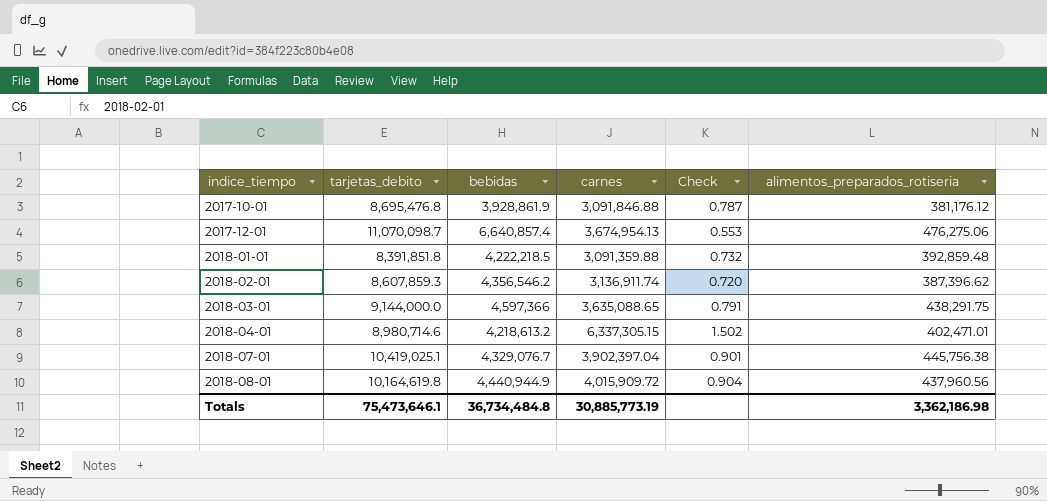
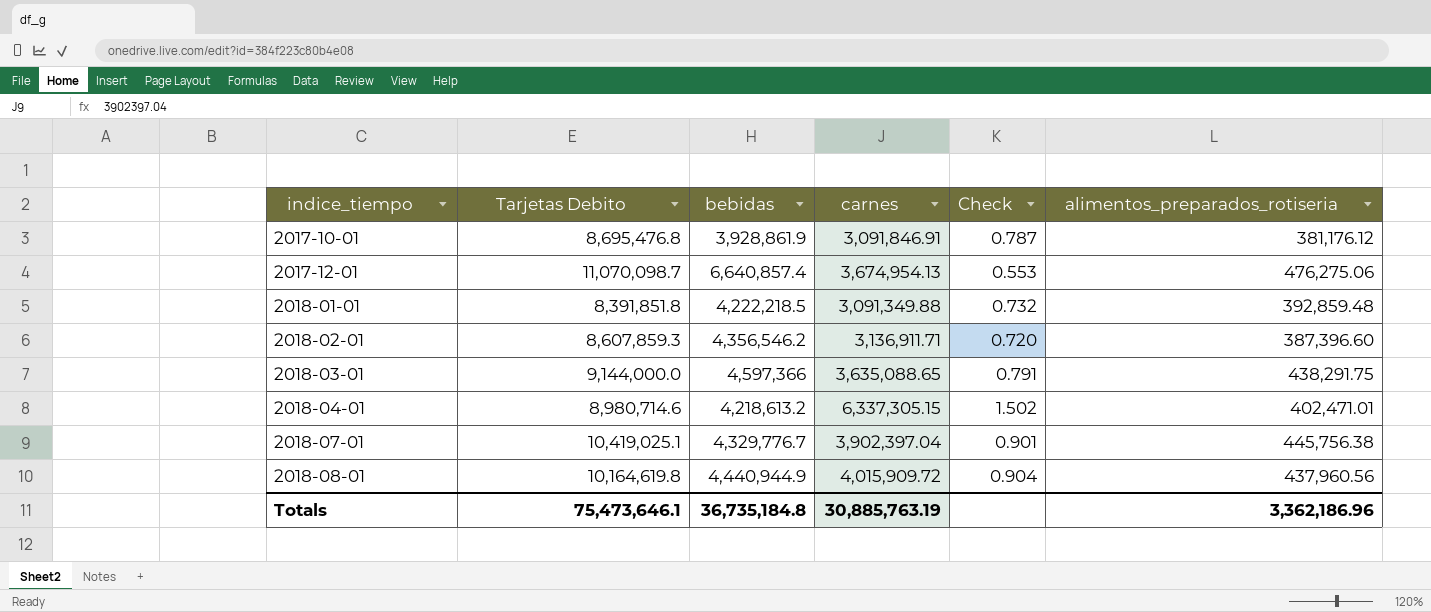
column name: tarjetas_debito -> Tarjetas Debito
2017-10-01 | carnes: 3,091,846.88 -> 3,091,846.91
2018-01-01 | carnes: 3,091,359.88 -> 3,091,349.88
2018-02-01 | carnes: 3,136,911.74 -> 3,136,911.71
2018-02-01 | alimentos_preparados_rotiseria: 387,396.62 -> 387,396.60
2018-07-01 | bebidas: 4,329,076.7 -> 4,329,776.7
Totals | bebidas: 36,734,484.8 -> 36,735,184.8
Totals | carnes: 30,885,773.19 -> 30,885,763.19
Totals | alimentos_preparados_rotiseria: 3,362,186.98 -> 3,362,186.96

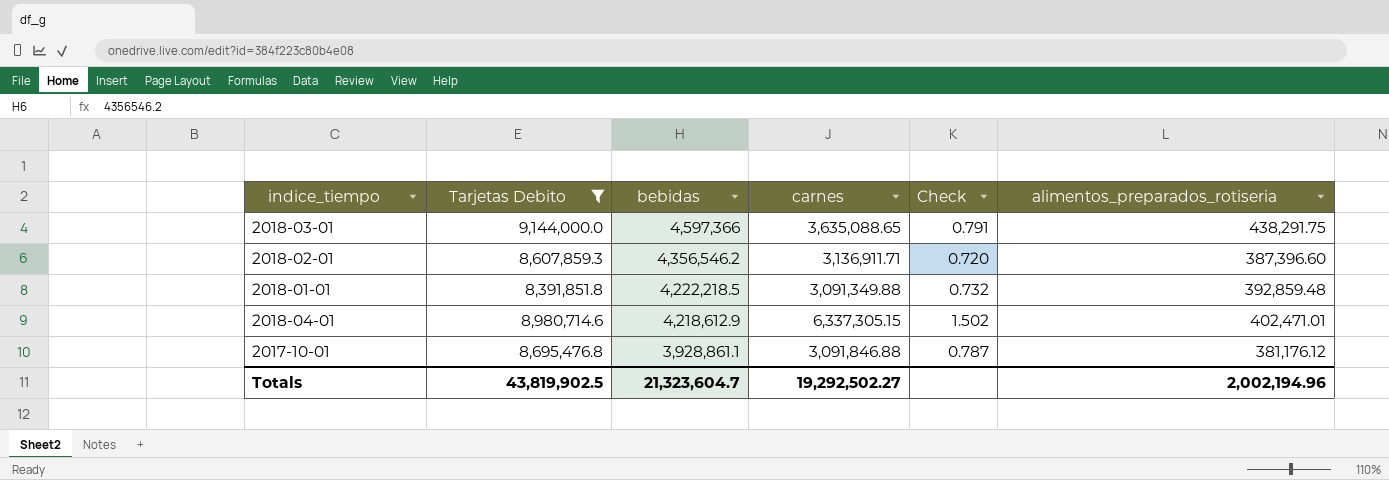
filter: none -> Tarjetas Debito <= 9,144,000.0
row order: indice_tiempo ascending -> bebidas descending
2018-04-01 | bebidas: 4,218,613.2 -> 4,218,612.9
2017-10-01 | bebidas: 3,928,861.9 -> 3,928,861.1
2017-10-01 | carnes: 3,091,846.91 -> 3,091,846.88
Totals | Tarjetas Debito: 75,473,646.1 -> 43,819,902.5
Totals | bebidas: 36,735,184.8 -> 21,323,604.7
Totals | carnes: 30,885,763.19 -> 19,292,502.27
Totals | alimentos_preparados_rotiseria: 3,362,186.96 -> 2,002,194.96

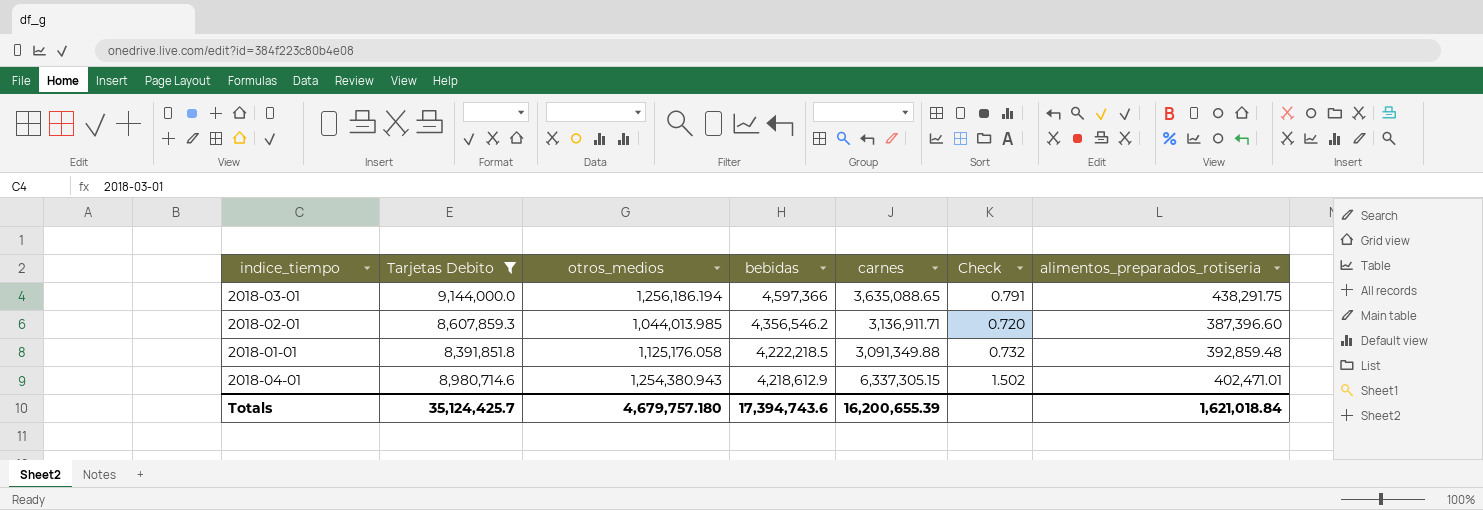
column otros_medios | position: none -> 3
row 2017-10-01: 8,695,476.8 | 3,928,861.1 | 3,091,846.88 | 0.787 | 381,176.12 -> none
Totals | Tarjetas Debito: 43,819,902.5 -> 35,124,425.7
Totals | bebidas: 21,323,604.7 -> 17,394,743.6
Totals | carnes: 19,292,502.27 -> 16,200,655.39
Totals | alimentos_preparados_rotiseria: 2,002,194.96 -> 1,621,018.84

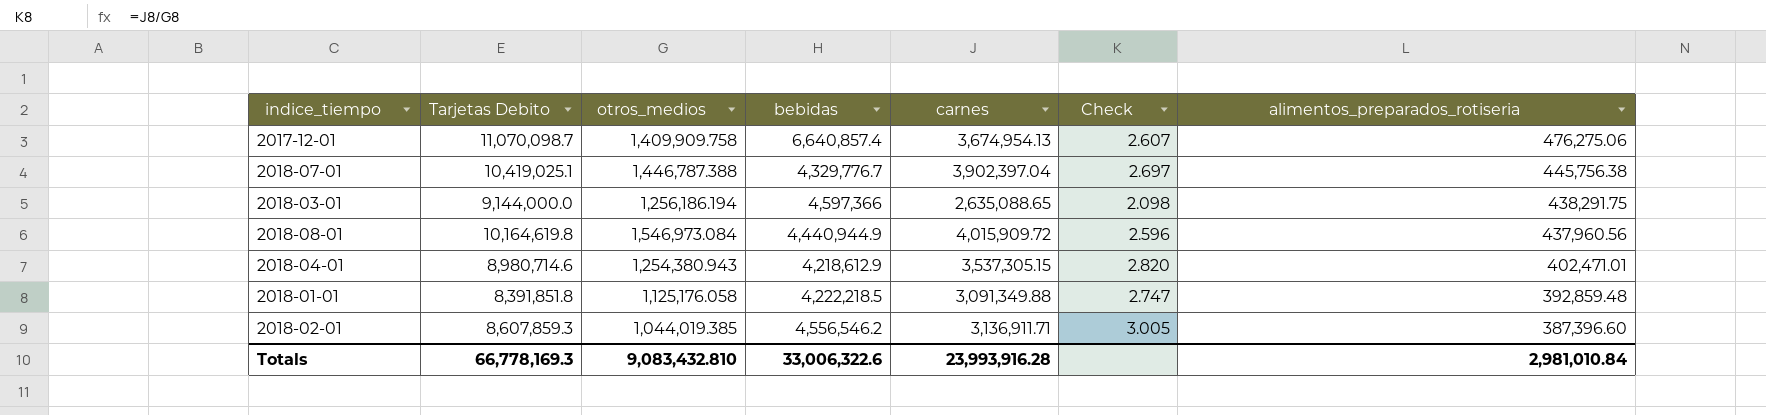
filter: Tarjetas Debito <= 9,144,000.0 -> none
row order: bebidas descending -> alimentos_preparados_rotiseria descending
column Check | formula: [carnes] / [bebidas] -> [carnes] / [otros_medios]
2018-03-01 | carnes: 3,635,088.65 -> 2,635,088.65
2018-04-01 | carnes: 6,337,305.15 -> 3,537,305.15
2018-02-01 | otros_medios: 1,044,013.985 -> 1,044,019.385
2018-02-01 | bebidas: 4,356,546.2 -> 4,556,546.2
Totals | Tarjetas Debito: 35,124,425.7 -> 66,778,169.3
Totals | otros_medios: 4,679,757.180 -> 9,083,432.810
Totals | bebidas: 17,394,743.6 -> 33,006,322.6
Totals | carnes: 16,200,655.39 -> 23,993,916.28
Totals | alimentos_preparados_rotiseria: 1,621,018.84 -> 2,981,010.84

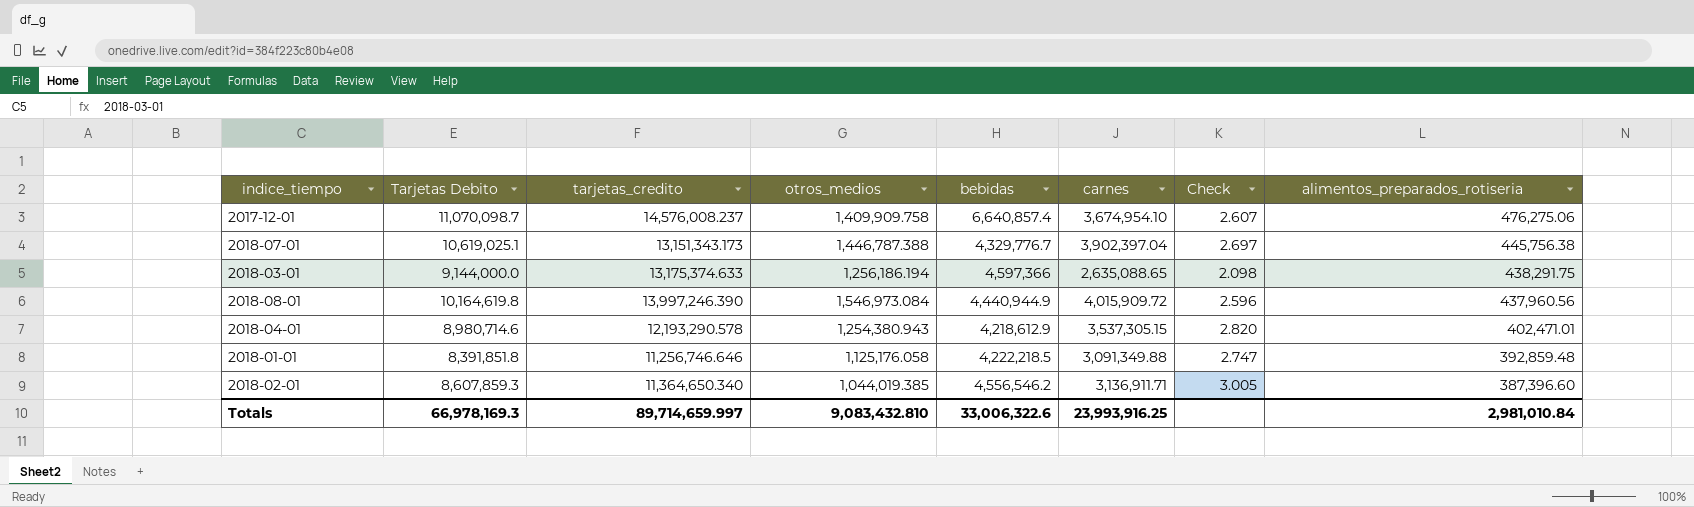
column tarjetas_credito | position: none -> 3
2017-12-01 | carnes: 3,674,954.13 -> 3,674,954.10
2018-07-01 | Tarjetas Debito: 10,419,025.1 -> 10,619,025.1
Totals | Tarjetas Debito: 66,778,169.3 -> 66,978,169.3
Totals | carnes: 23,993,916.28 -> 23,993,916.25

